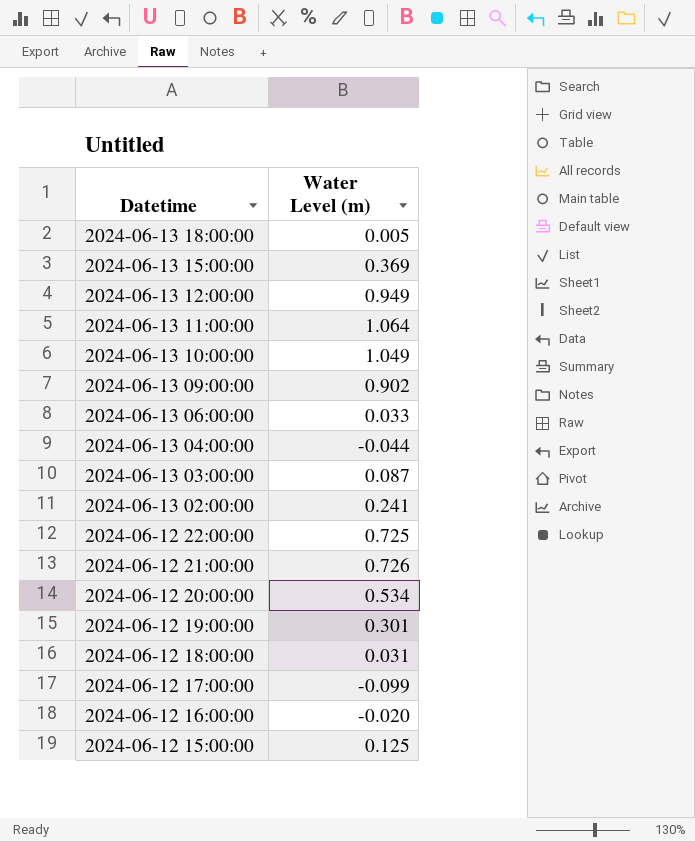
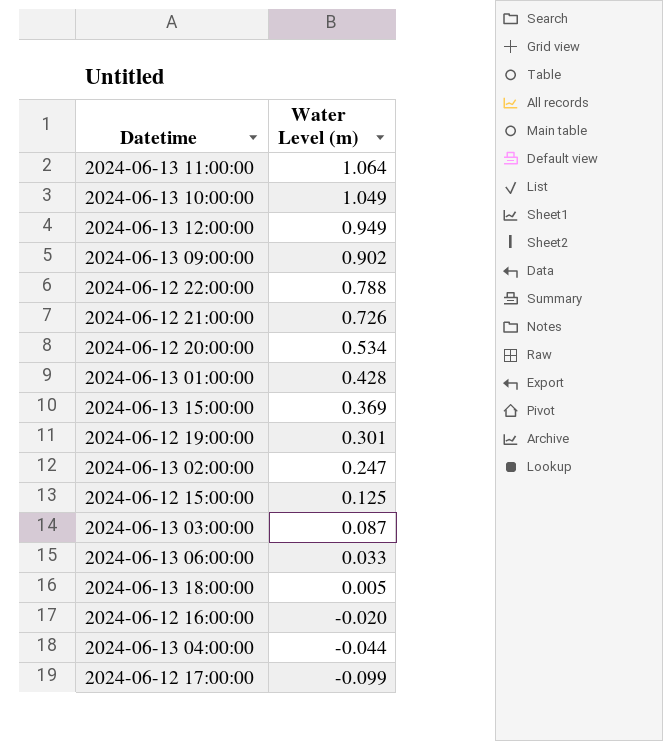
row order: Datetime descending -> Water Level (m) descending
row 2024-06-12 18:00:00: 0.031 -> none
2024-06-12 22:00:00 | Water Level (m): 0.725 -> 0.788
row 2024-06-13 01:00:00: none -> 0.428
2024-06-13 02:00:00 | Water Level (m): 0.241 -> 0.247

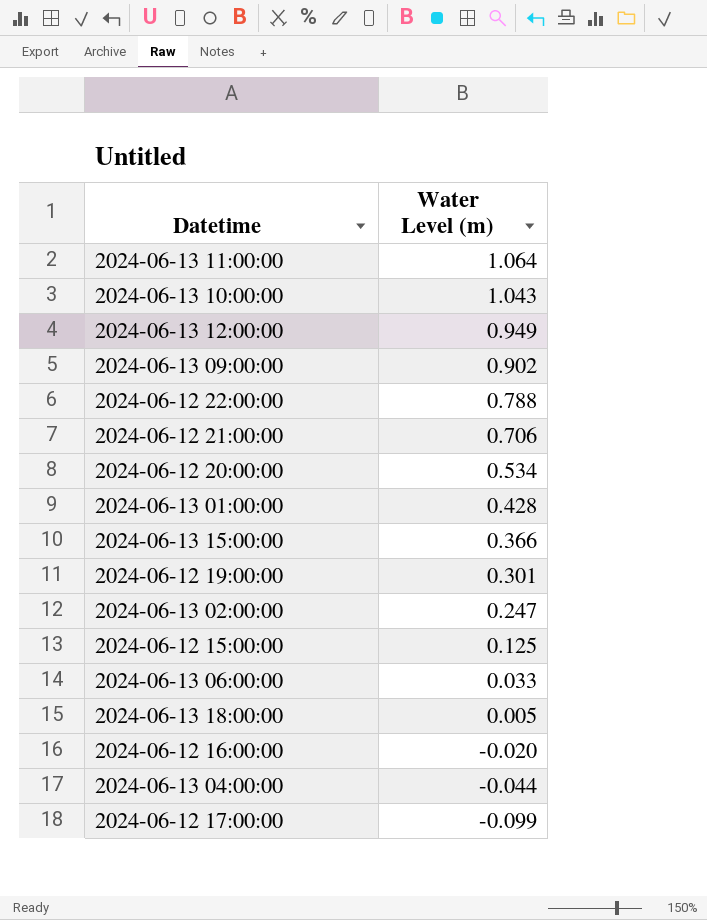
row 2024-06-13 03:00:00: 0.087 -> none
2024-06-13 10:00:00 | Water Level (m): 1.049 -> 1.043
2024-06-12 21:00:00 | Water Level (m): 0.726 -> 0.706
2024-06-13 15:00:00 | Water Level (m): 0.369 -> 0.366

